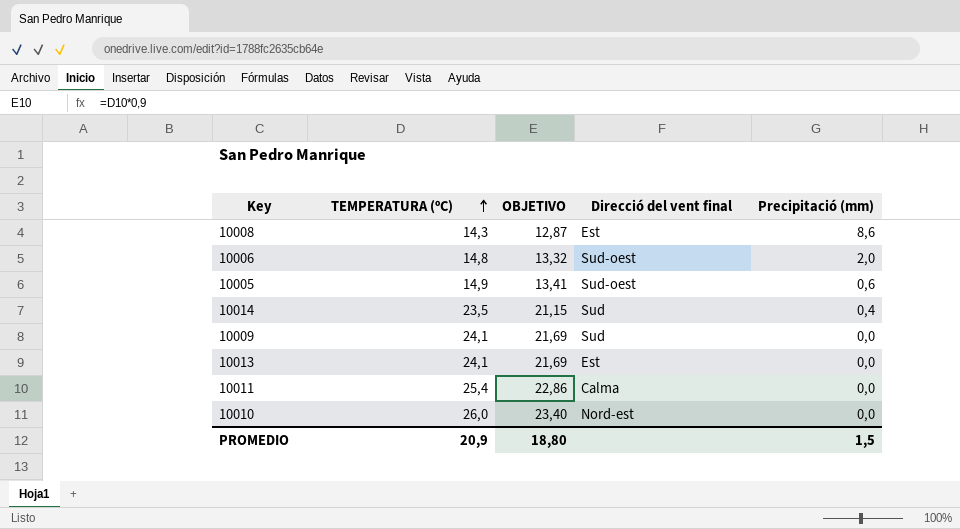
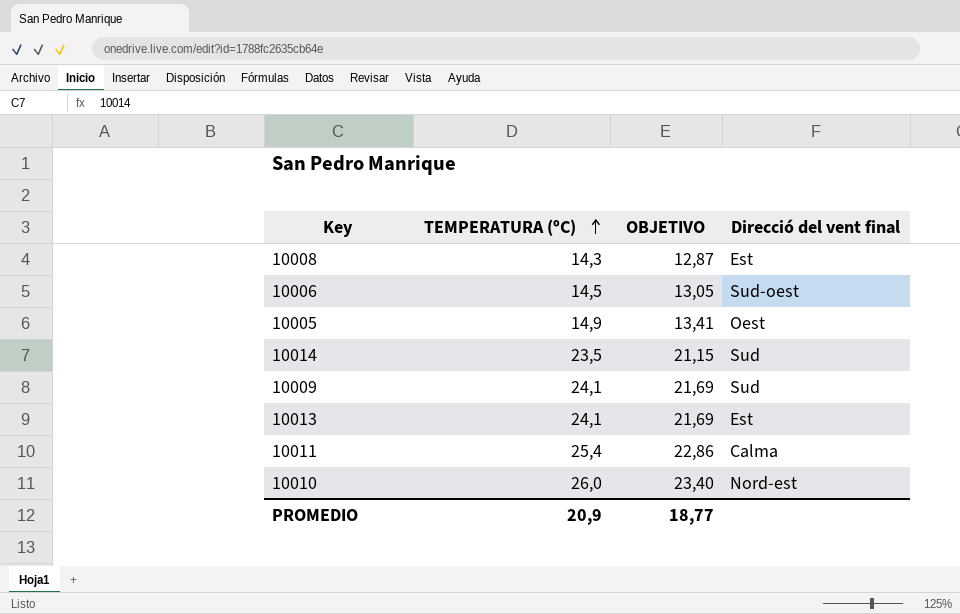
column Precipitació (mm) | position: 5 -> none
10006 | TEMPERATURA (ºC): 14,8 -> 14,5
10006 | OBJETIVO: 13,32 -> 13,05
10005 | Direcció del vent final: Sud-oest -> Oest
PROMEDIO | OBJETIVO: 18,80 -> 18,77

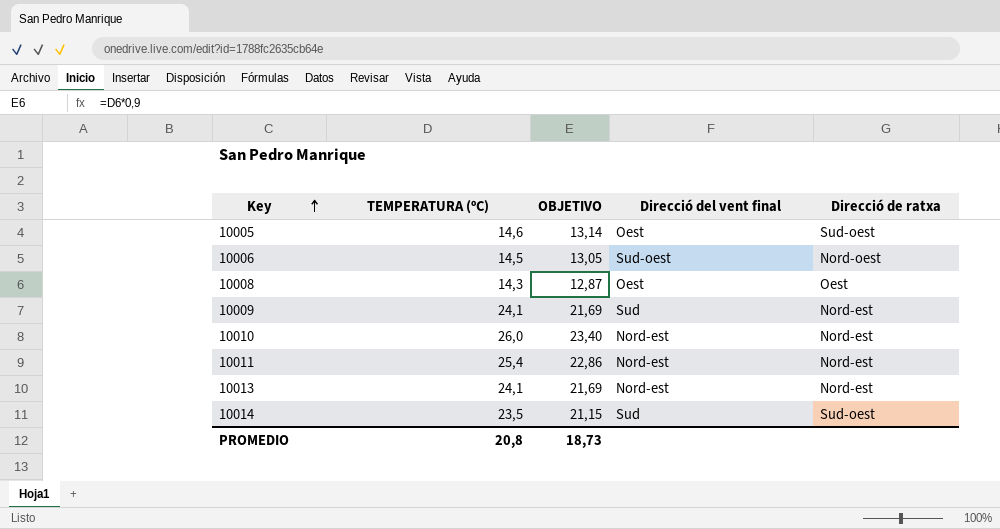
row order: TEMPERATURA (ºC) ascending -> Key ascending
column Direcció de ratxa | position: none -> 5
10005 | TEMPERATURA (ºC): 14,9 -> 14,6
10005 | OBJETIVO: 13,41 -> 13,14
10008 | Direcció del vent final: Est -> Oest
10011 | Direcció del vent final: Calma -> Nord-est
10013 | Direcció del vent final: Est -> Nord-est
PROMEDIO | TEMPERATURA (ºC): 20,9 -> 20,8
PROMEDIO | OBJETIVO: 18,77 -> 18,73

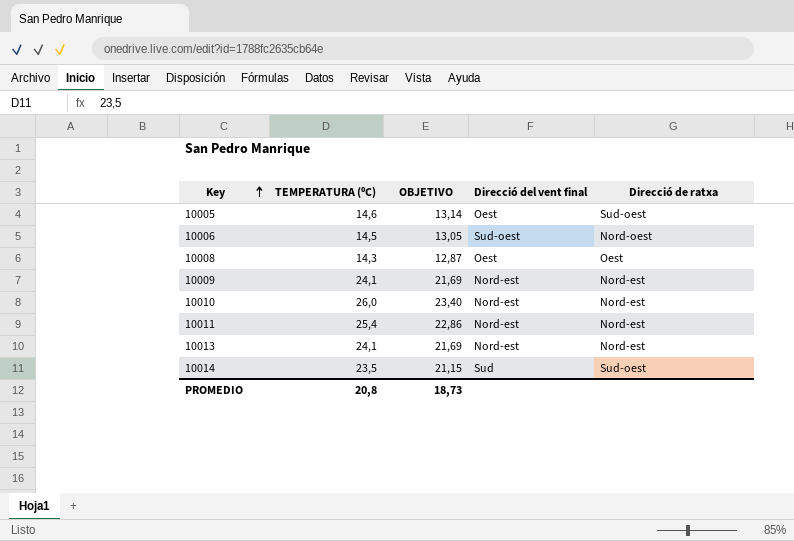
10009 | Direcció del vent final: Sud -> Nord-est

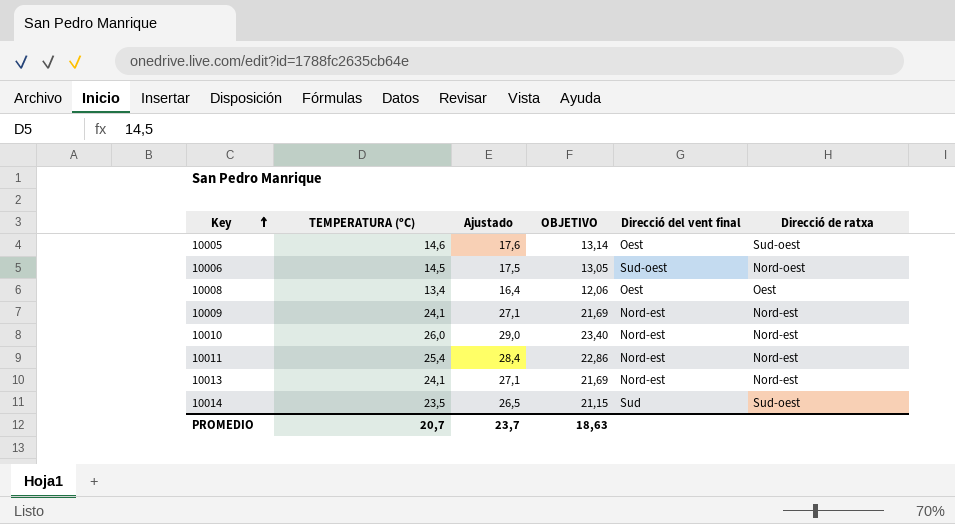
column Ajustado | formula: none -> [TEMPERATURA (ºC)] + 3
10008 | TEMPERATURA (ºC): 14,3 -> 13,4
10008 | OBJETIVO: 12,87 -> 12,06
PROMEDIO | TEMPERATURA (ºC): 20,8 -> 20,7
PROMEDIO | OBJETIVO: 18,73 -> 18,63

